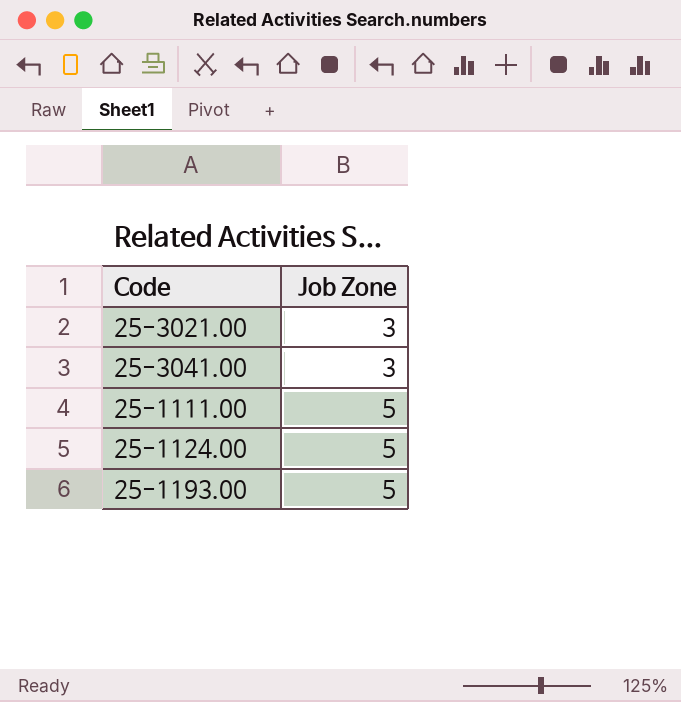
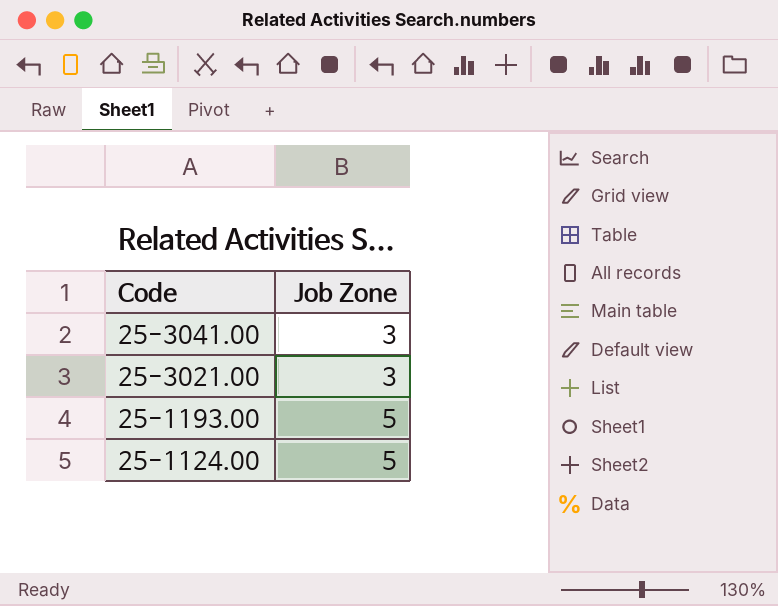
row order: Job Zone ascending -> Code descending
row 25-1111.00: 5 -> none

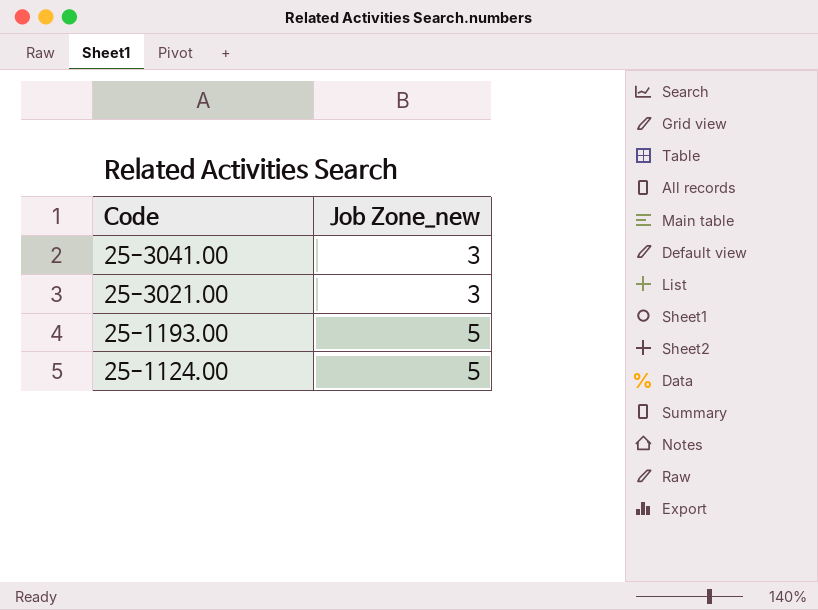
column name: Job Zone -> Job Zone_new

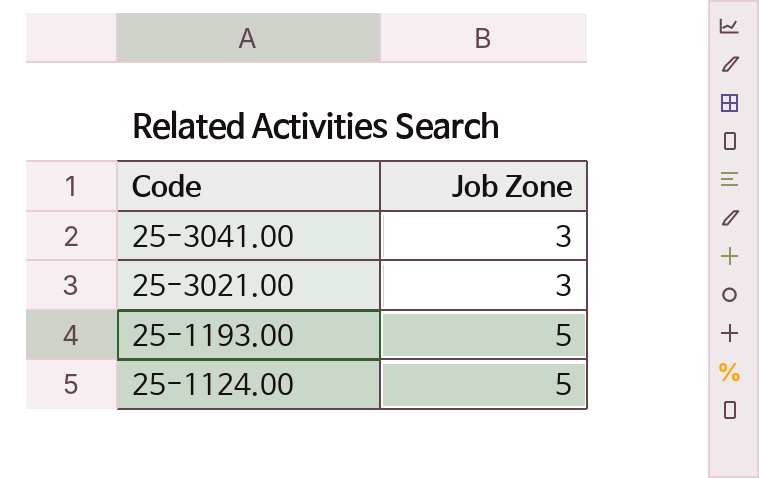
column name: Job Zone_new -> Job Zone

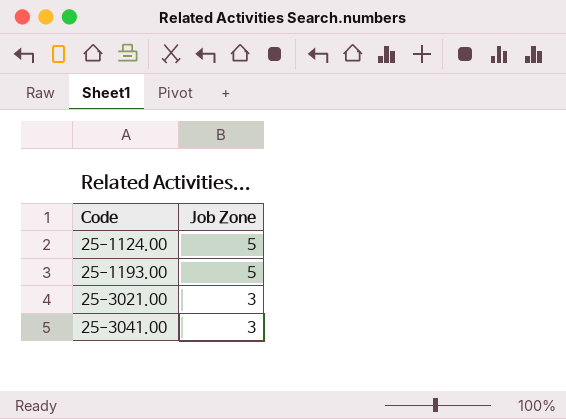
row order: Code descending -> Code ascending

